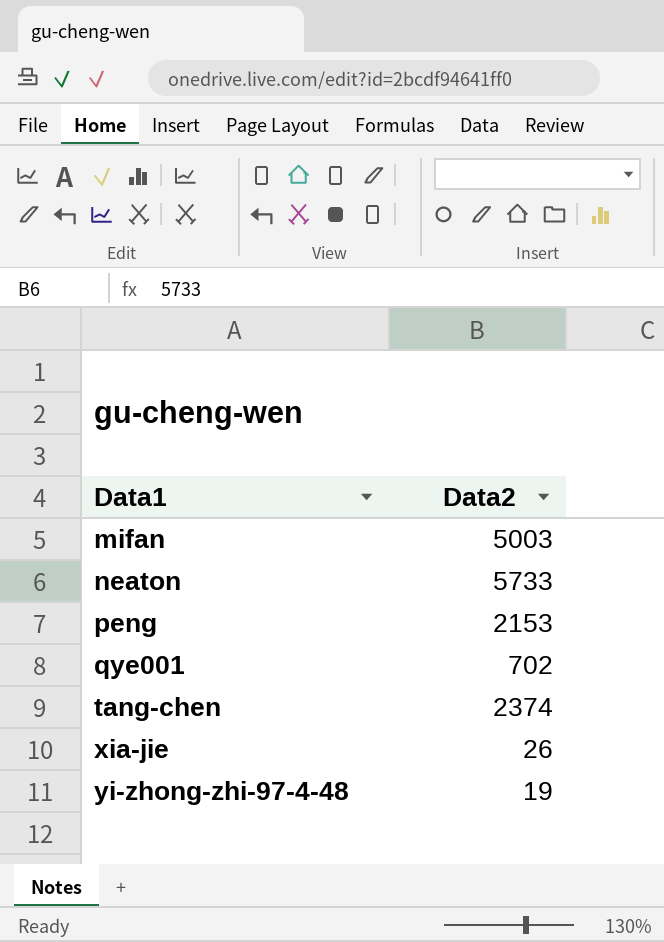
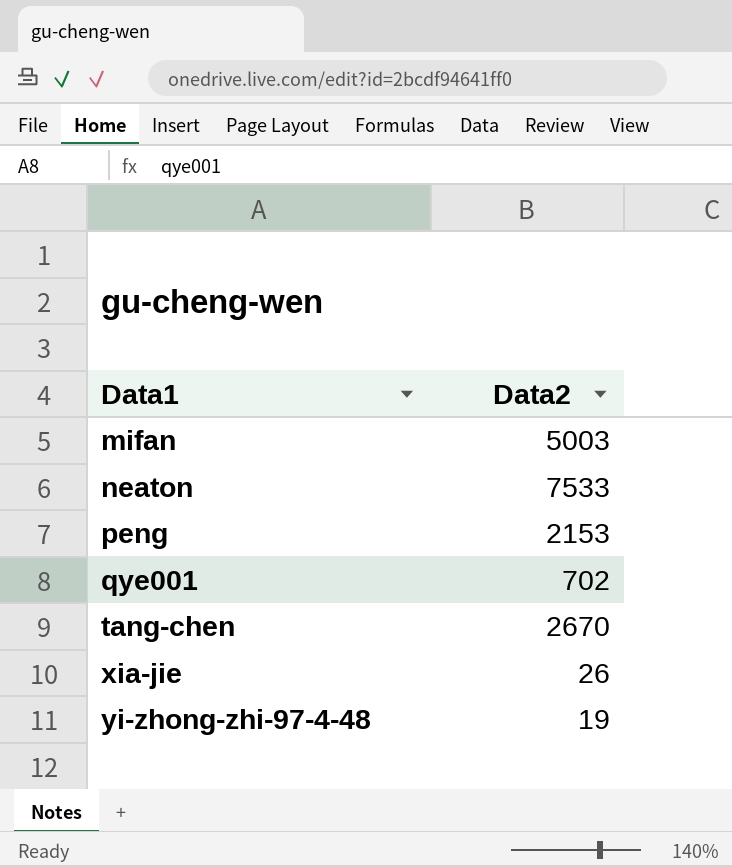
neaton | Data2: 5733 -> 7533
tang-chen | Data2: 2374 -> 2670

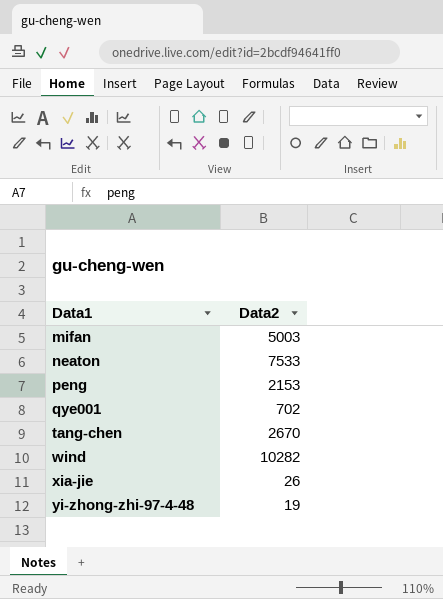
row wind: none -> 10282

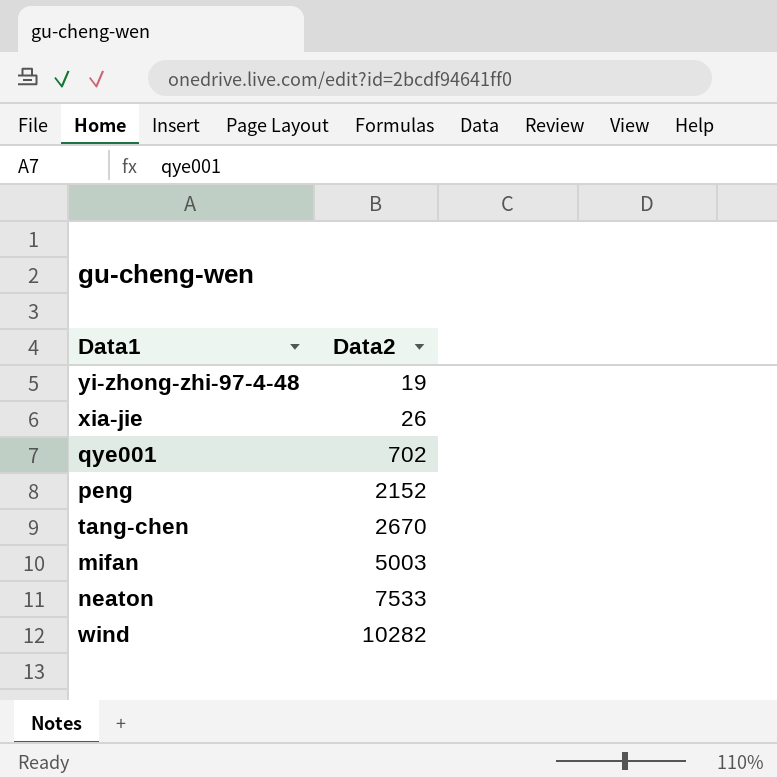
row order: Data1 ascending -> Data2 ascending
peng | Data2: 2153 -> 2152

